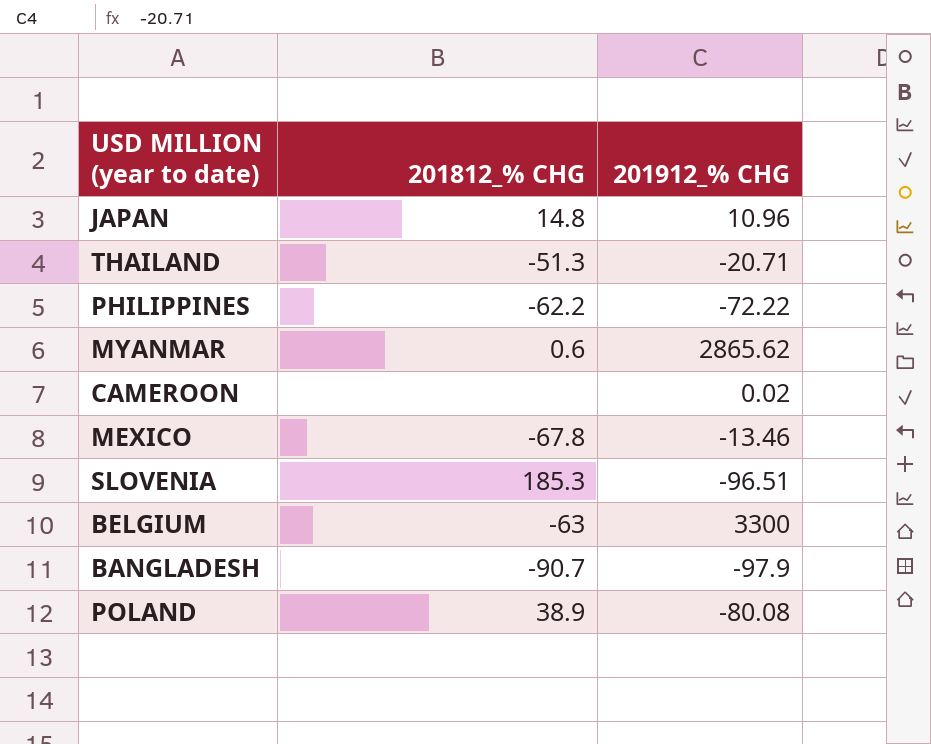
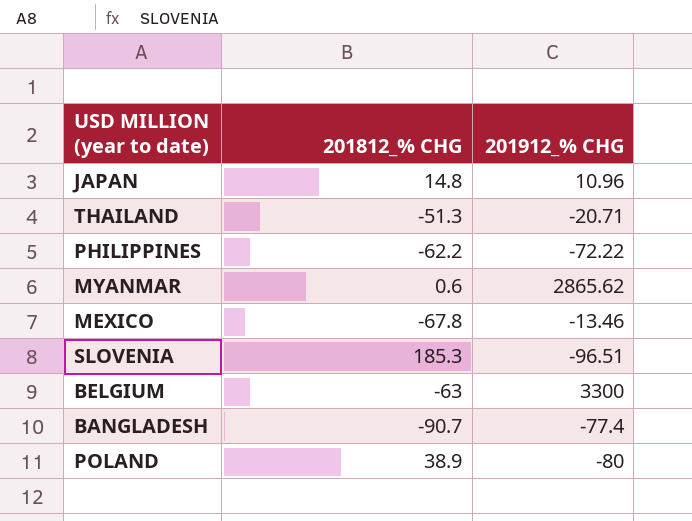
row CAMEROON: none | 0.02 -> none
BANGLADESH | 201912_% CHG: -97.9 -> -77.4
POLAND | 201912_% CHG: -80.08 -> -80

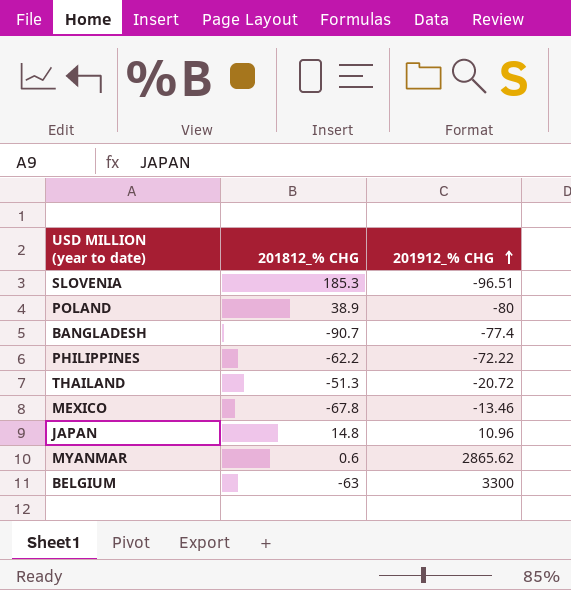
row order: none -> 201912_% CHG ascending
THAILAND | 201912_% CHG: -20.71 -> -20.72

